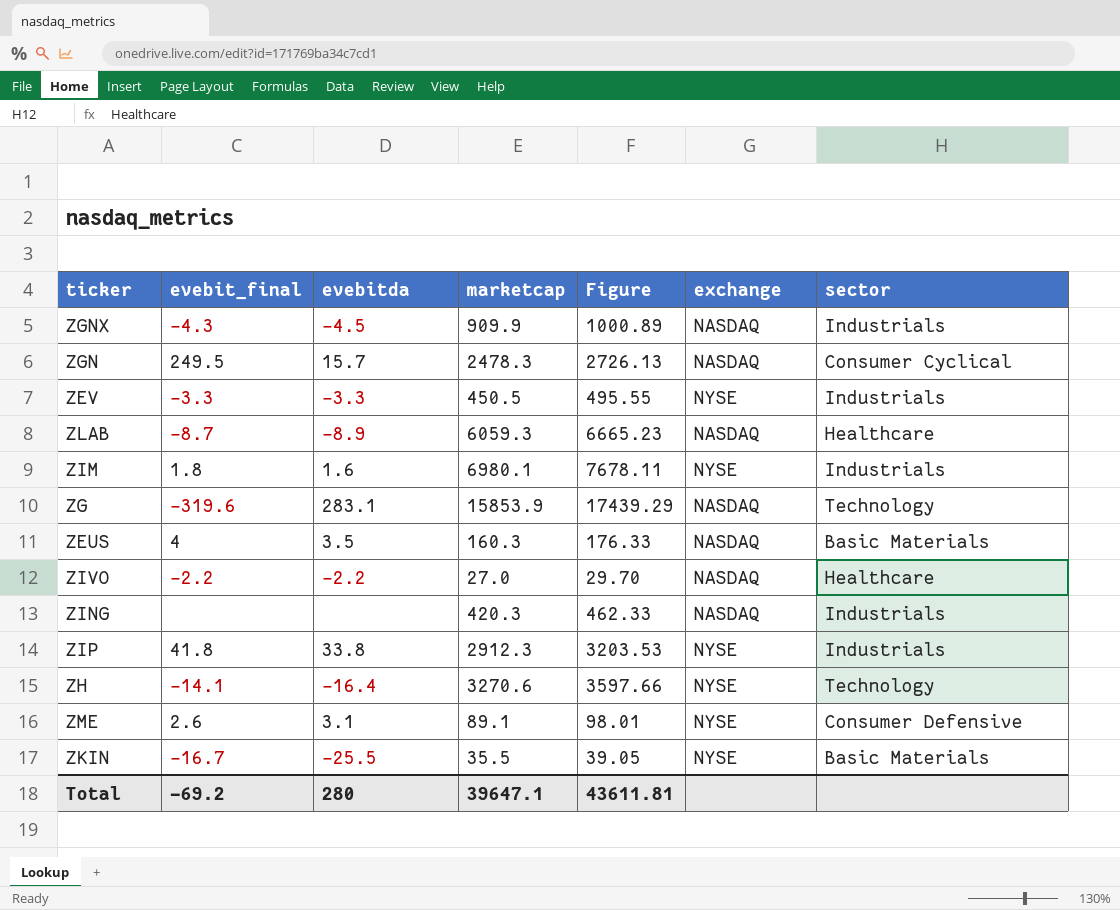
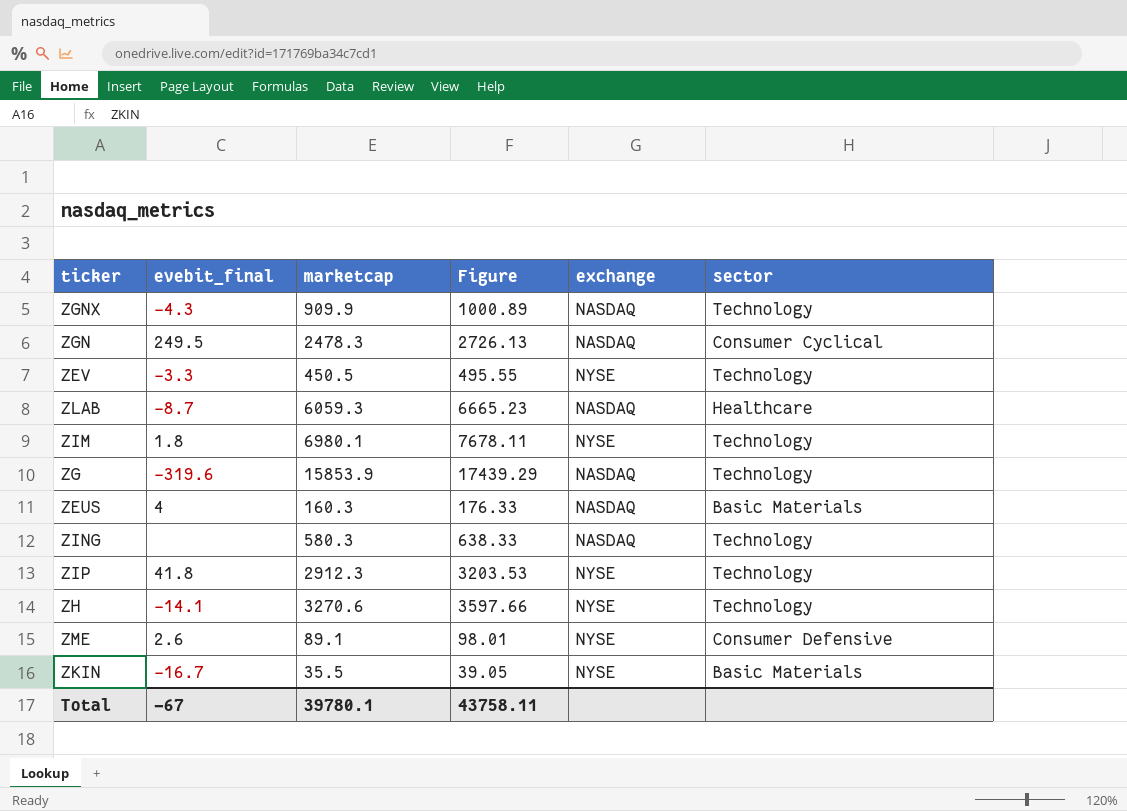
column evebitda | position: 3 -> none
row ZIVO: -2.2 | -2.2 | 27.0 | 29.70 | NASDAQ | Healthcare -> none
ZGNX | sector: Industrials -> Technology
ZEV | sector: Industrials -> Technology
ZIM | sector: Industrials -> Technology
ZING | marketcap: 420.3 -> 580.3
ZING | Figure: 462.33 -> 638.33
ZING | sector: Industrials -> Technology
ZIP | sector: Industrials -> Technology
Total | evebit_final: -69.2 -> -67
Total | marketcap: 39647.1 -> 39780.1
Total | Figure: 43611.81 -> 43758.11

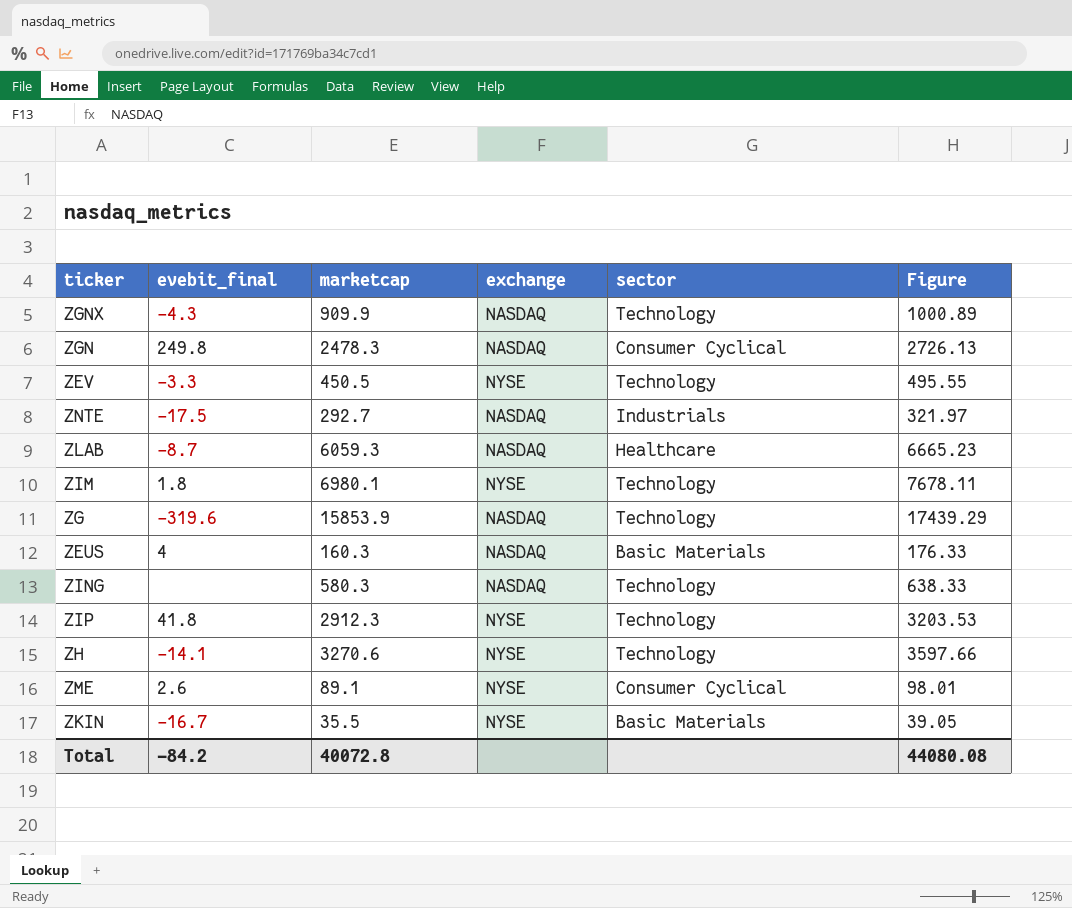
column Figure | position: 4 -> 6
ZGN | evebit_final: 249.5 -> 249.8
row ZNTE: none -> -17.5 | 292.7 | NASDAQ | Industrials | 321.97
ZME | sector: Consumer Defensive -> Consumer Cyclical
Total | evebit_final: -67 -> -84.2
Total | marketcap: 39780.1 -> 40072.8
Total | Figure: 43758.11 -> 44080.08

